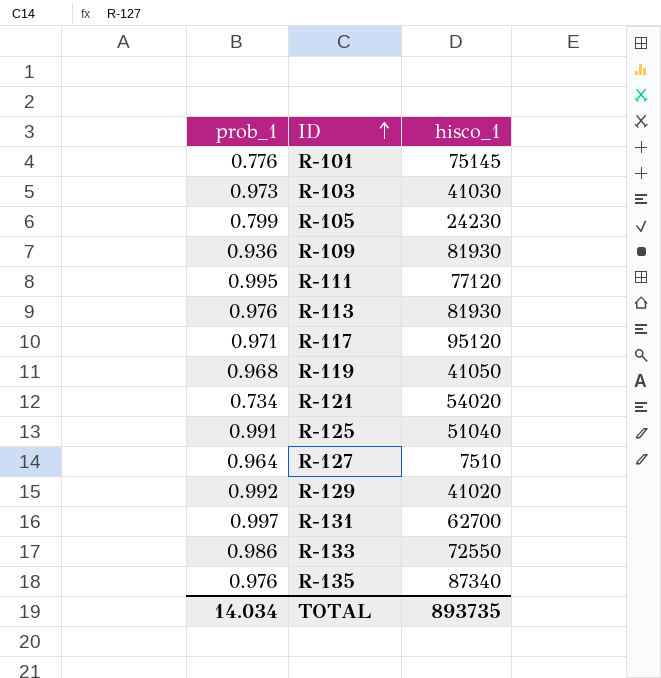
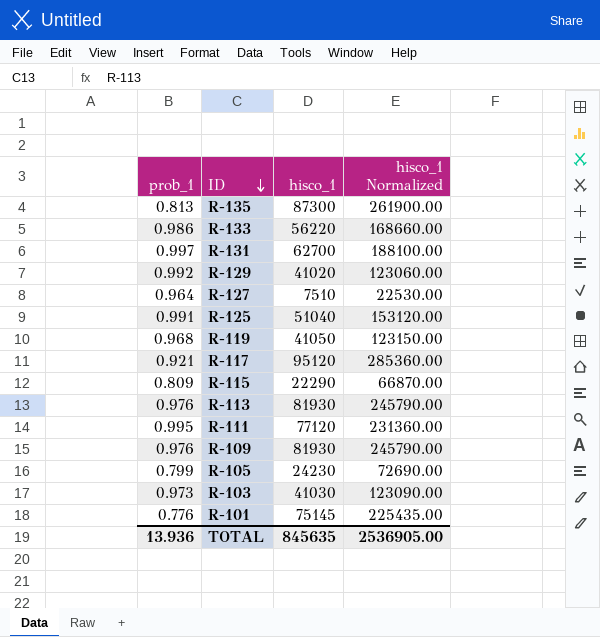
row order: ID ascending -> ID descending
column hisco_1 Normalized | formula: none -> [hisco_1] * 3
row R-121: 0.734 | 54020 -> none
R-135 | prob_1: 0.976 -> 0.813
R-135 | hisco_1: 87340 -> 87300
R-133 | hisco_1: 72550 -> 56220
R-117 | prob_1: 0.971 -> 0.921
row R-115: none -> 0.809 | 22290 | 66870.00
R-109 | prob_1: 0.936 -> 0.976
TOTAL | prob_1: 14.034 -> 13.936
TOTAL | hisco_1: 893735 -> 845635

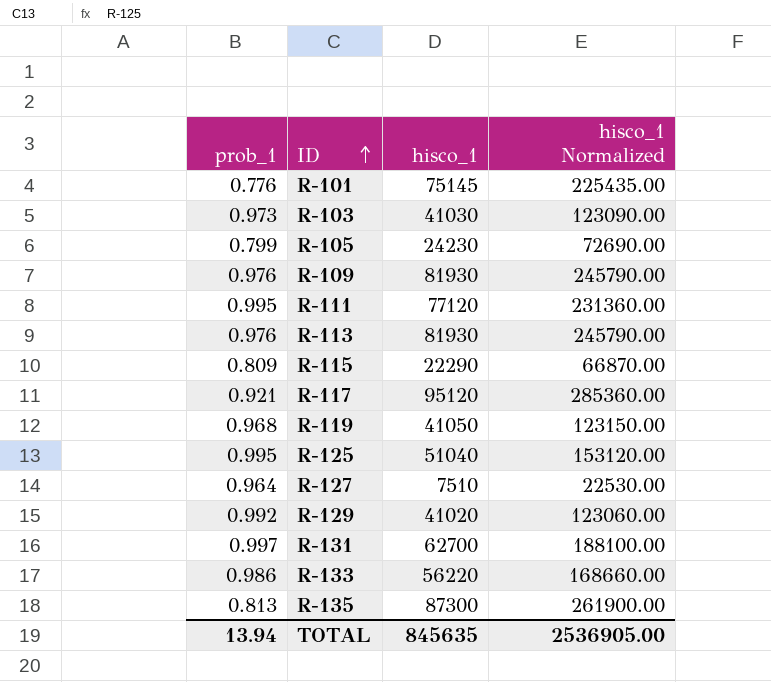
row order: ID descending -> ID ascending
R-125 | prob_1: 0.991 -> 0.995
TOTAL | prob_1: 13.936 -> 13.94

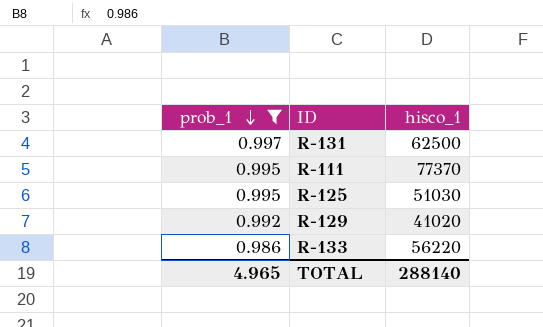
filter: none -> prob_1 >= 0.986
row order: ID ascending -> prob_1 descending
column hisco_1 Normalized | formula: [hisco_1] * 3 -> none
R-131 | hisco_1: 62700 -> 62500
R-111 | hisco_1: 77120 -> 77370
R-125 | hisco_1: 51040 -> 51030
TOTAL | prob_1: 13.94 -> 4.965
TOTAL | hisco_1: 845635 -> 288140

